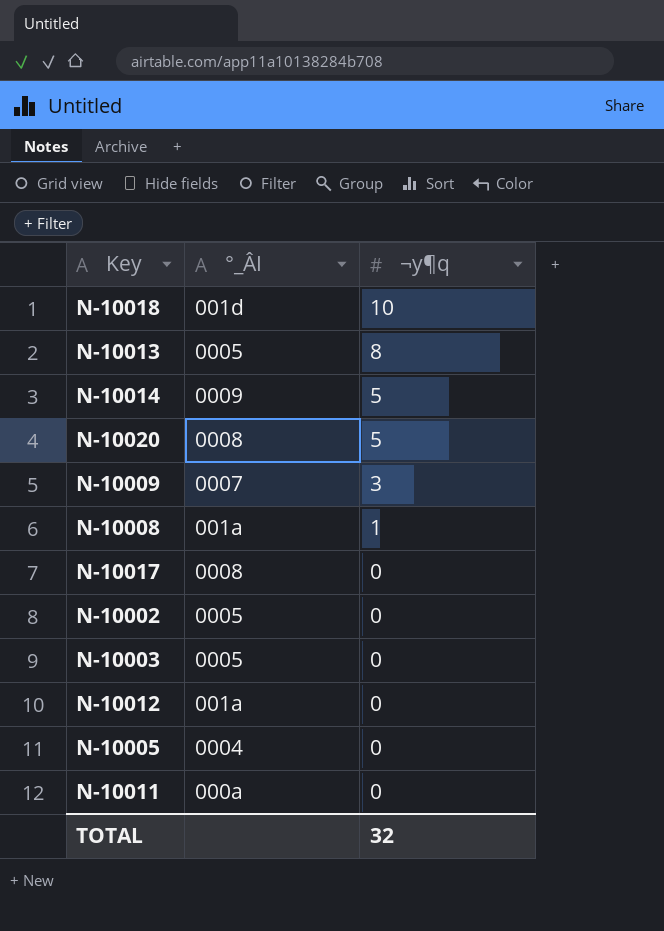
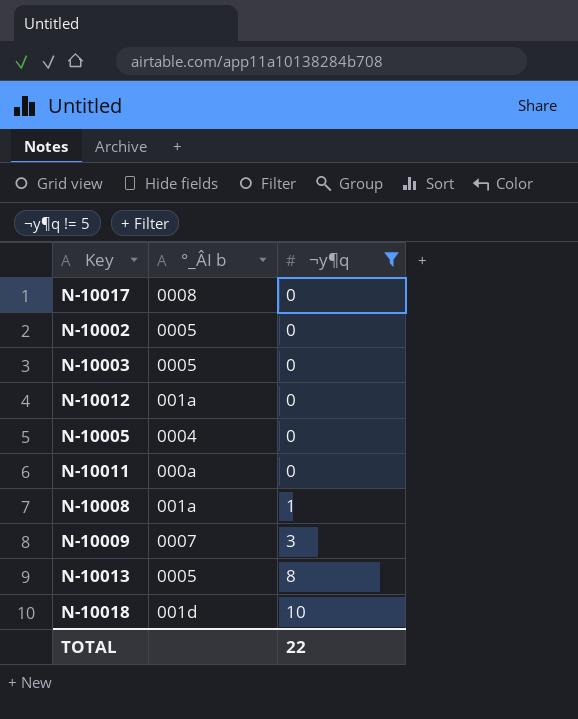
filter: none -> ¬y¶q != 5
row order: ¬y¶q descending -> ¬y¶q ascending
column name: °_ÂI -> °_ÂI b
TOTAL | ¬y¶q: 32 -> 22

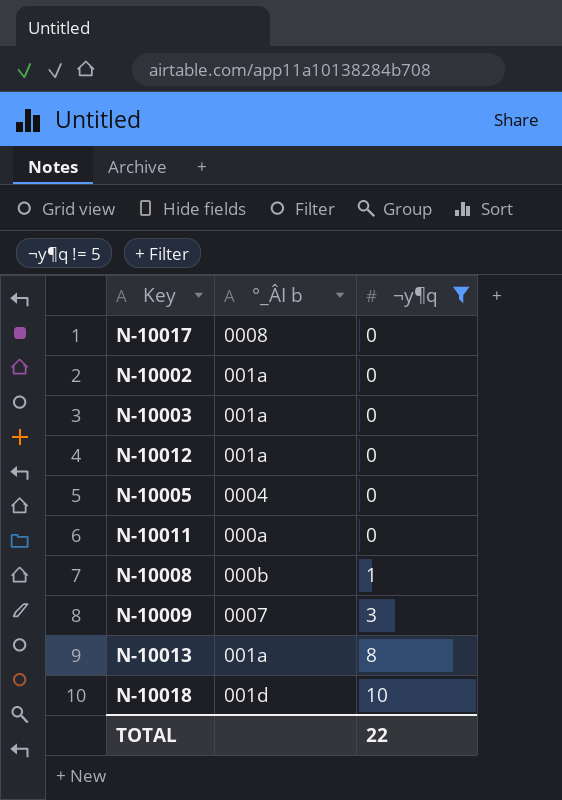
N-10002 | °_ÂI b: 0005 -> 001a
N-10003 | °_ÂI b: 0005 -> 001a
N-10008 | °_ÂI b: 001a -> 000b
N-10013 | °_ÂI b: 0005 -> 001a

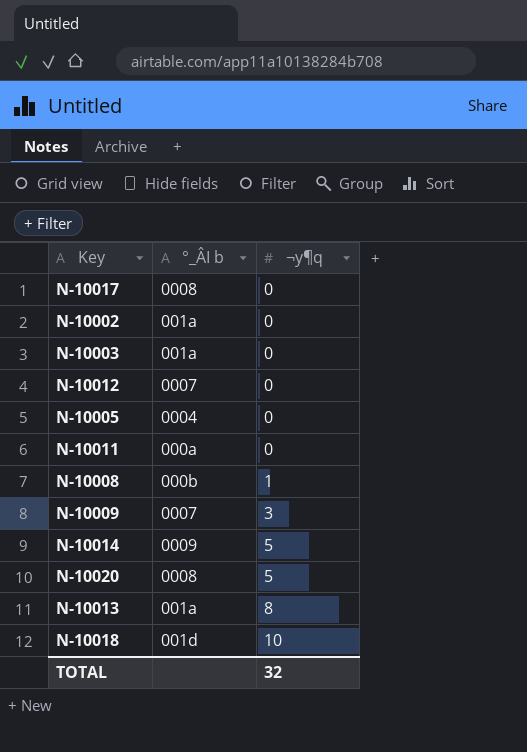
filter: ¬y¶q != 5 -> none
N-10012 | °_ÂI b: 001a -> 0007
TOTAL | ¬y¶q: 22 -> 32

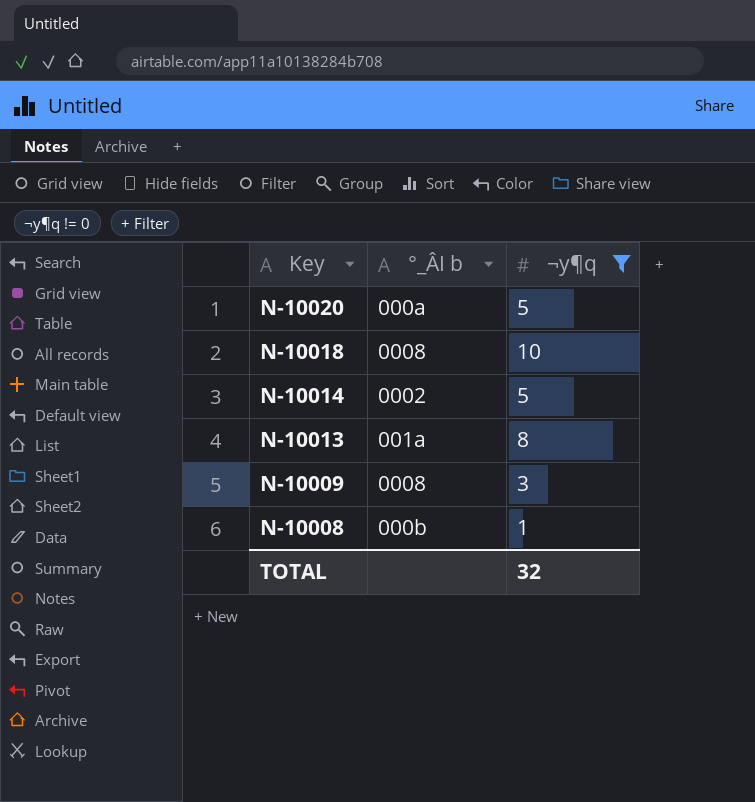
filter: none -> ¬y¶q != 0
row order: ¬y¶q ascending -> Key descending
N-10020 | °_ÂI b: 0008 -> 000a
N-10018 | °_ÂI b: 001d -> 0008
N-10014 | °_ÂI b: 0009 -> 0002
N-10009 | °_ÂI b: 0007 -> 0008

